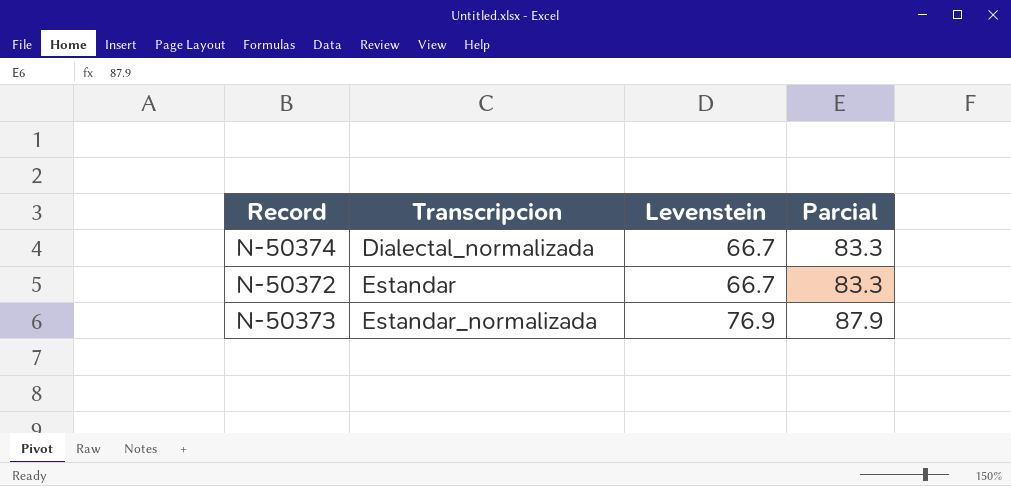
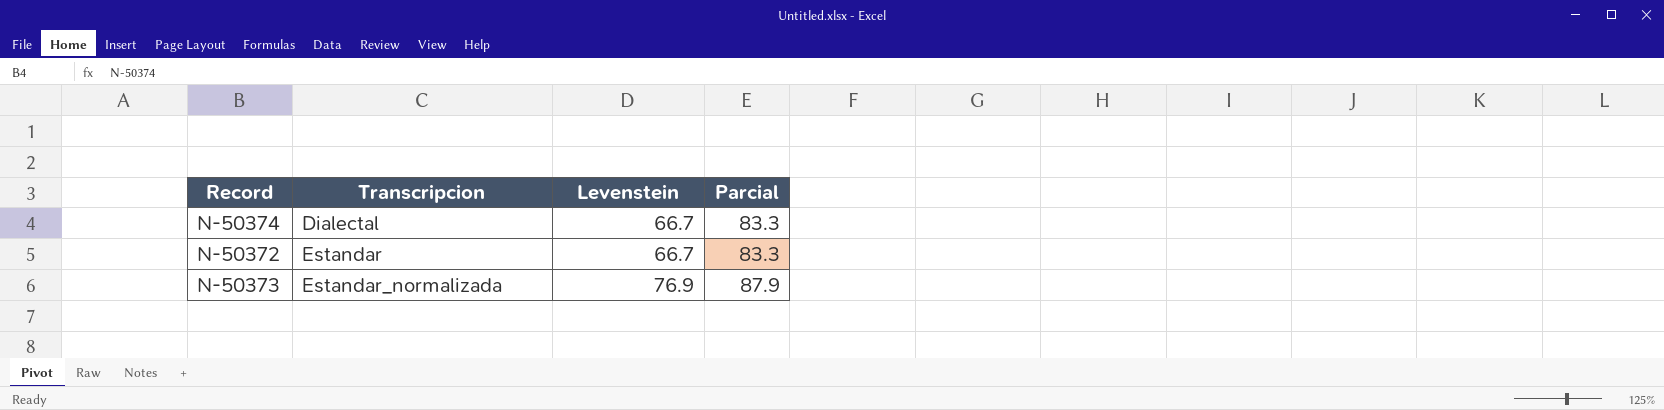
N-50374 | Transcripcion: Dialectal_normalizada -> Dialectal

